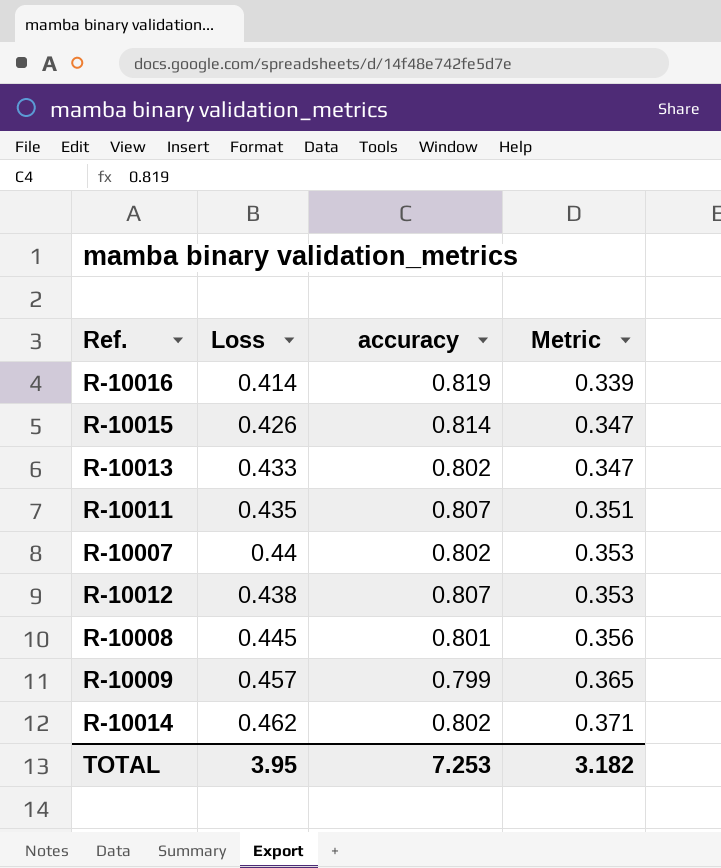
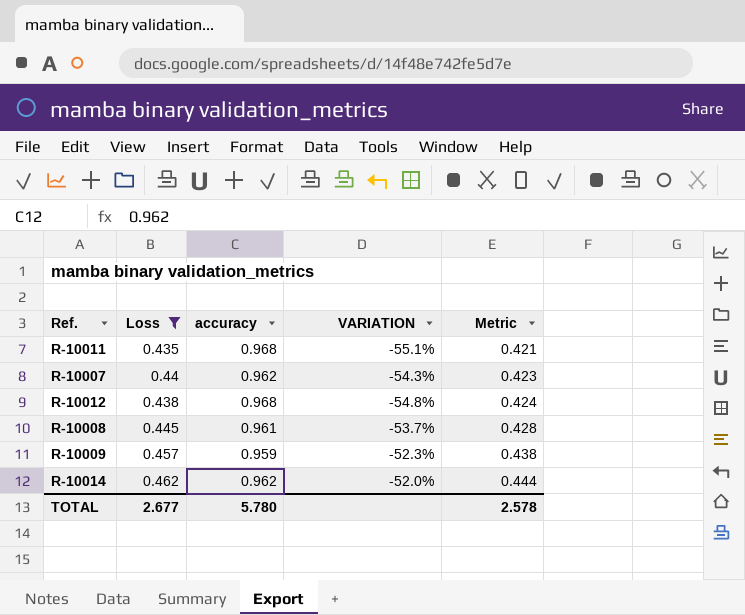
filter: none -> Loss >= 0.435
column VARIATION | formula: none -> ([Loss] - [accuracy]) / [accuracy]
R-10011 | accuracy: 0.807 -> 0.968
R-10011 | Metric: 0.351 -> 0.421
R-10007 | accuracy: 0.802 -> 0.962
R-10007 | Metric: 0.353 -> 0.423
R-10012 | accuracy: 0.807 -> 0.968
R-10012 | Metric: 0.353 -> 0.424
R-10008 | accuracy: 0.801 -> 0.961
R-10008 | Metric: 0.356 -> 0.428
R-10009 | accuracy: 0.799 -> 0.959
R-10009 | Metric: 0.365 -> 0.438
R-10014 | accuracy: 0.802 -> 0.962
R-10014 | Metric: 0.371 -> 0.444
TOTAL | Loss: 3.95 -> 2.677
TOTAL | accuracy: 7.253 -> 5.780
TOTAL | Metric: 3.182 -> 2.578

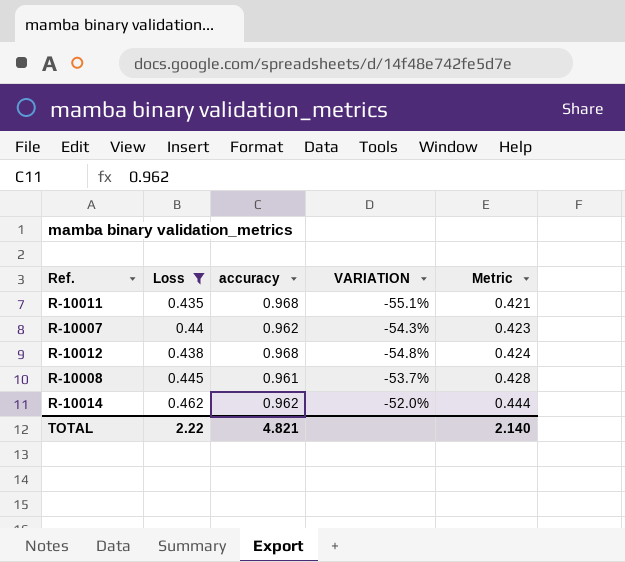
row R-10009: 0.457 | 0.959 | -52.3% | 0.438 -> none
TOTAL | Loss: 2.677 -> 2.22
TOTAL | accuracy: 5.780 -> 4.821
TOTAL | Metric: 2.578 -> 2.140

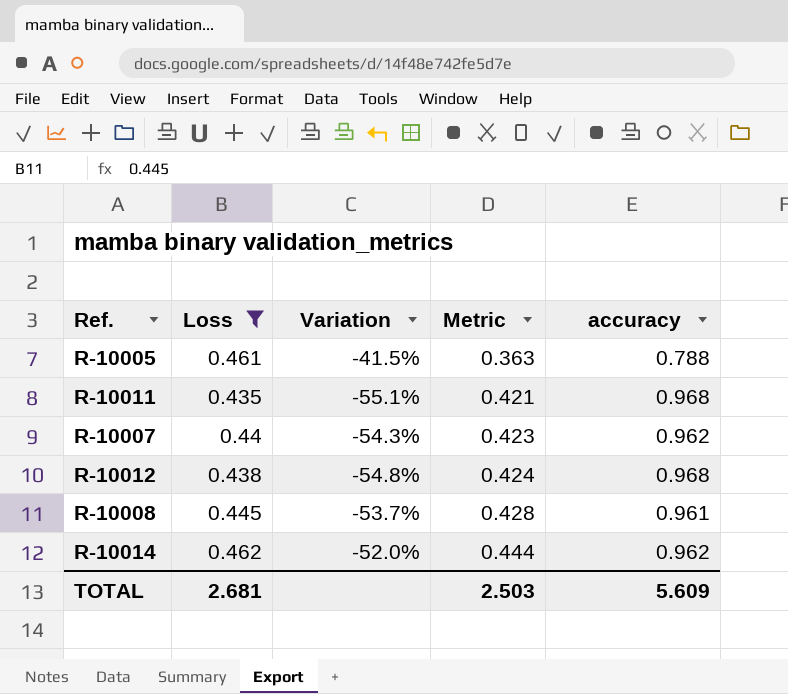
column name: VARIATION -> Variation
column accuracy | position: 3 -> 5
row R-10005: none -> 0.461 | -41.5% | 0.363 | 0.788
TOTAL | Loss: 2.22 -> 2.681
TOTAL | Metric: 2.140 -> 2.503
TOTAL | accuracy: 4.821 -> 5.609

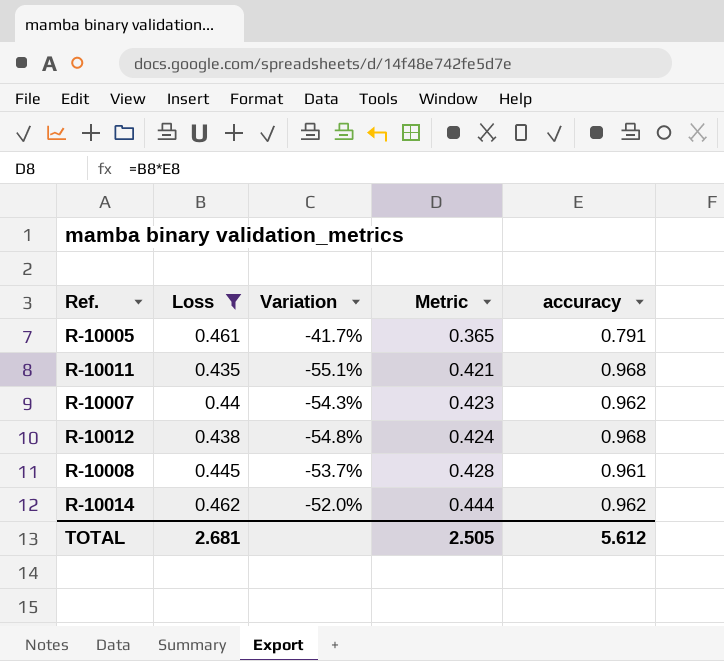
R-10005 | Variation: -41.5% -> -41.7%
R-10005 | Metric: 0.363 -> 0.365
R-10005 | accuracy: 0.788 -> 0.791
TOTAL | Metric: 2.503 -> 2.505
TOTAL | accuracy: 5.609 -> 5.612

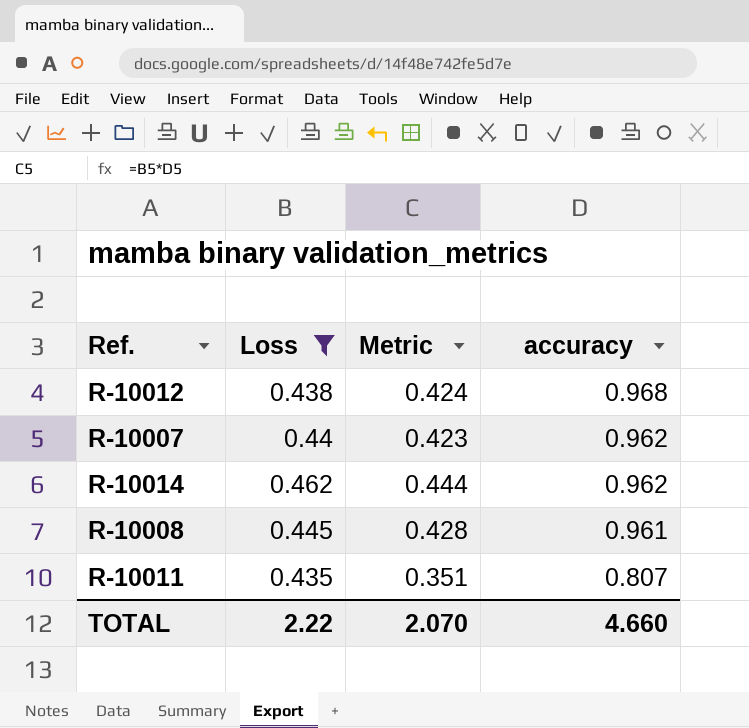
row order: Metric ascending -> accuracy descending
column Variation | formula: ([Loss] - [accuracy]) / [accuracy] -> none
row R-10005: 0.461 | -41.7% | 0.365 | 0.791 -> none
R-10011 | Metric: 0.421 -> 0.351
R-10011 | accuracy: 0.968 -> 0.807
TOTAL | Loss: 2.681 -> 2.22
TOTAL | Metric: 2.505 -> 2.070
TOTAL | accuracy: 5.612 -> 4.660

